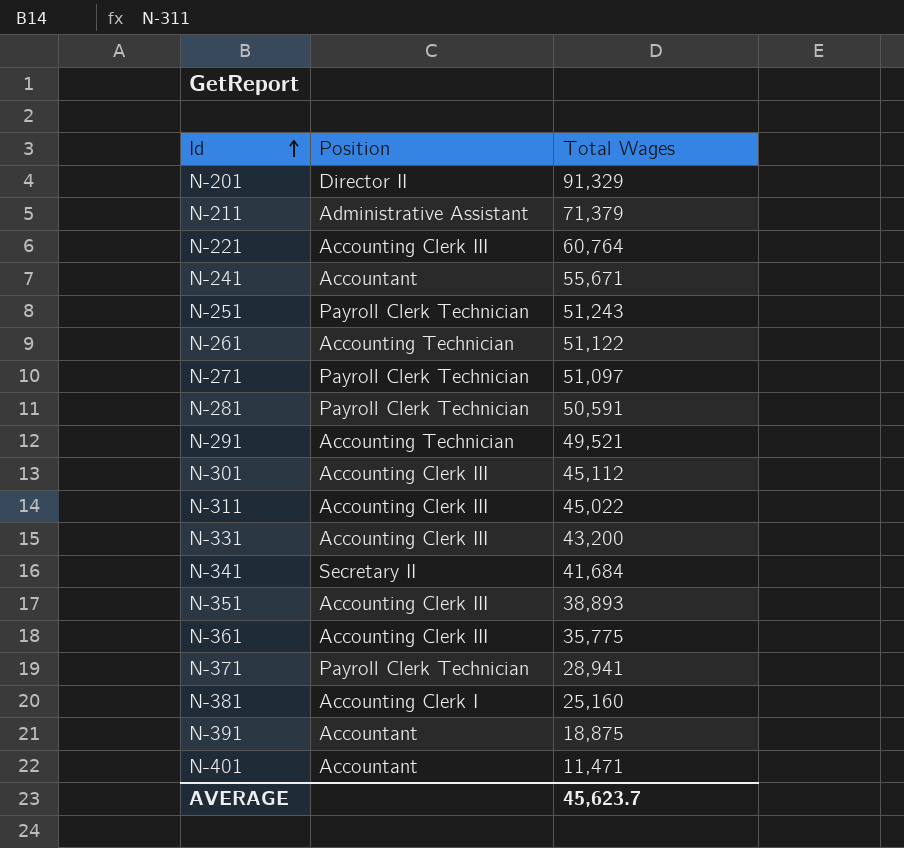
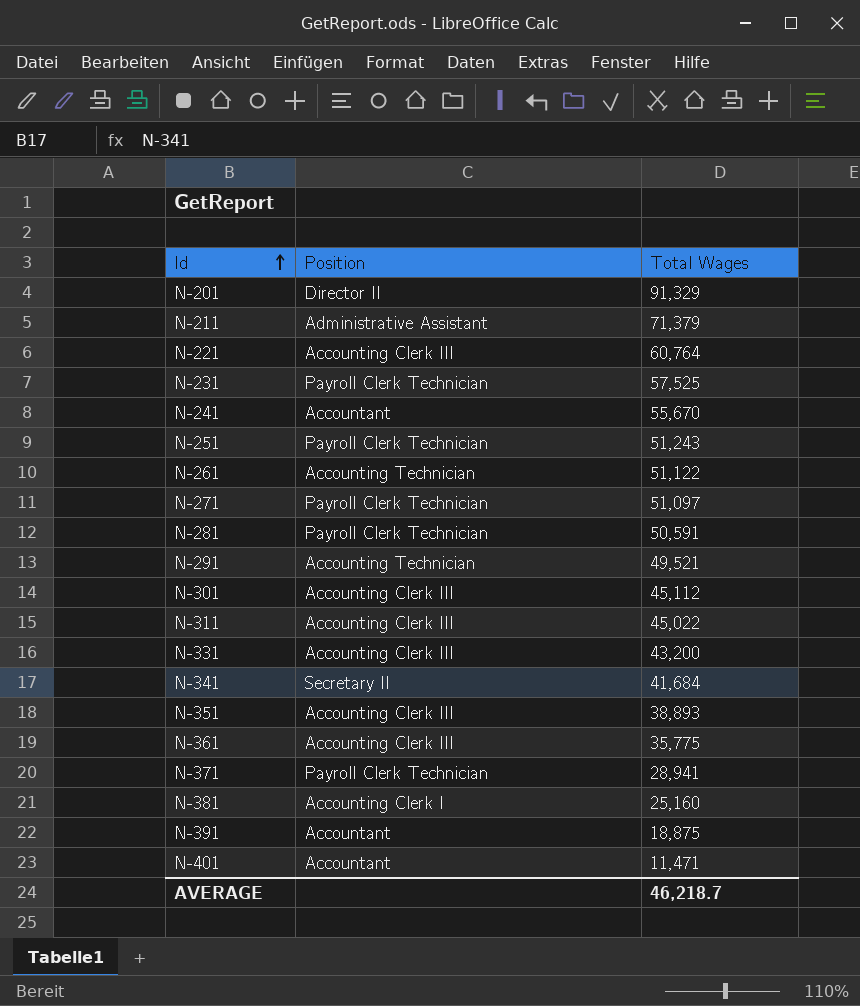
row N-231: none -> Payroll Clerk Technician | 57,525
N-241 | Total Wages: 55,671 -> 55,670
AVERAGE | Total Wages: 45,623.7 -> 46,218.7

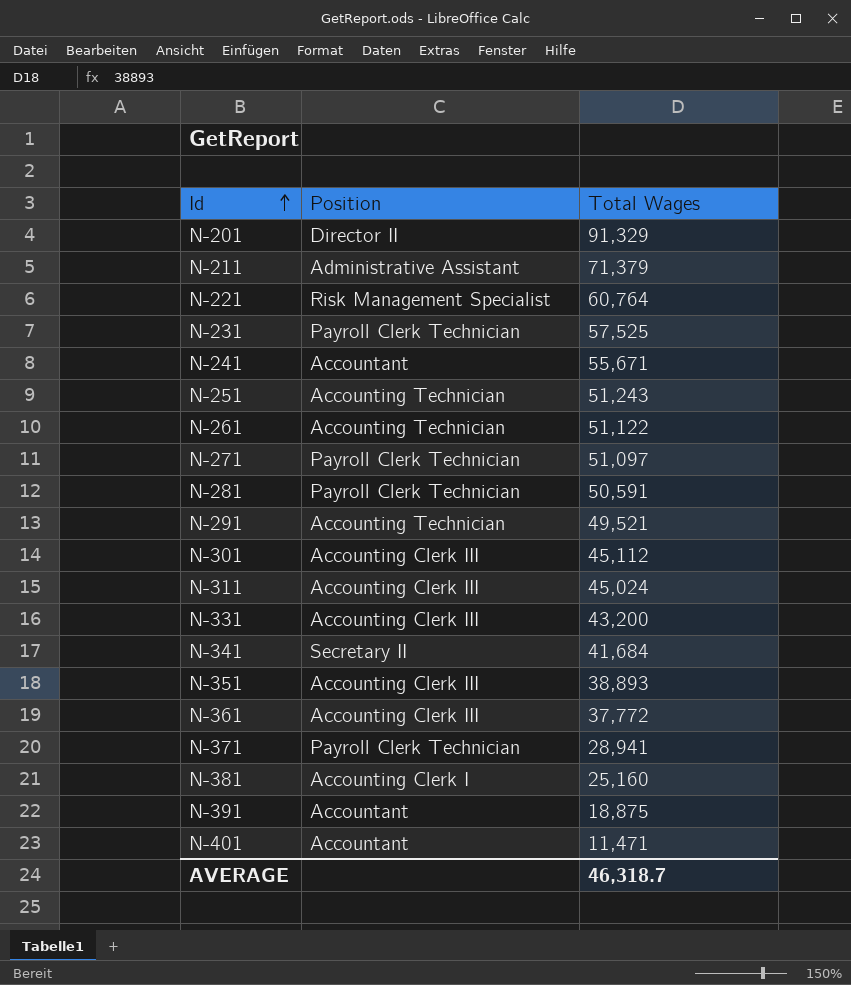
N-221 | Position: Accounting Clerk III -> Risk Management Specialist
N-241 | Total Wages: 55,670 -> 55,671
N-251 | Position: Payroll Clerk Technician -> Accounting Technician
N-311 | Total Wages: 45,022 -> 45,024
N-361 | Total Wages: 35,775 -> 37,772
AVERAGE | Total Wages: 46,218.7 -> 46,318.7

